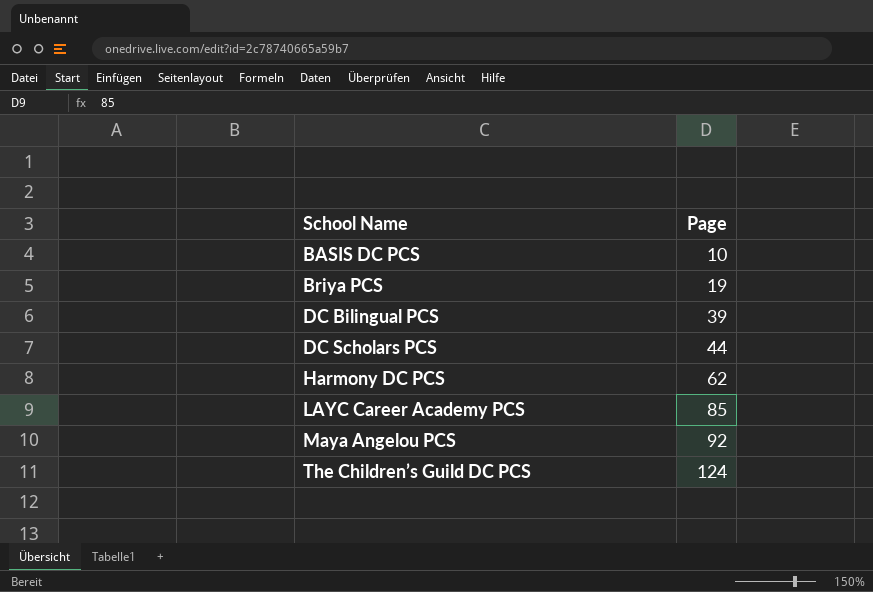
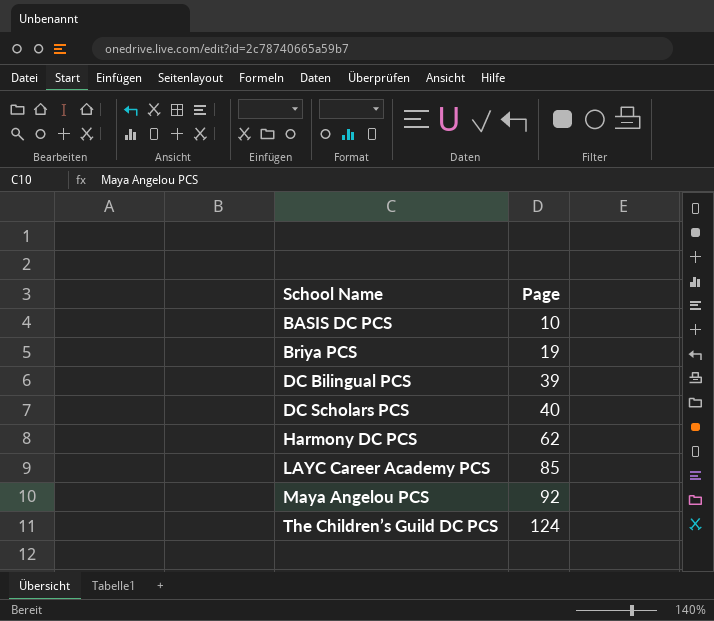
DC Scholars PCS | Page: 44 -> 40

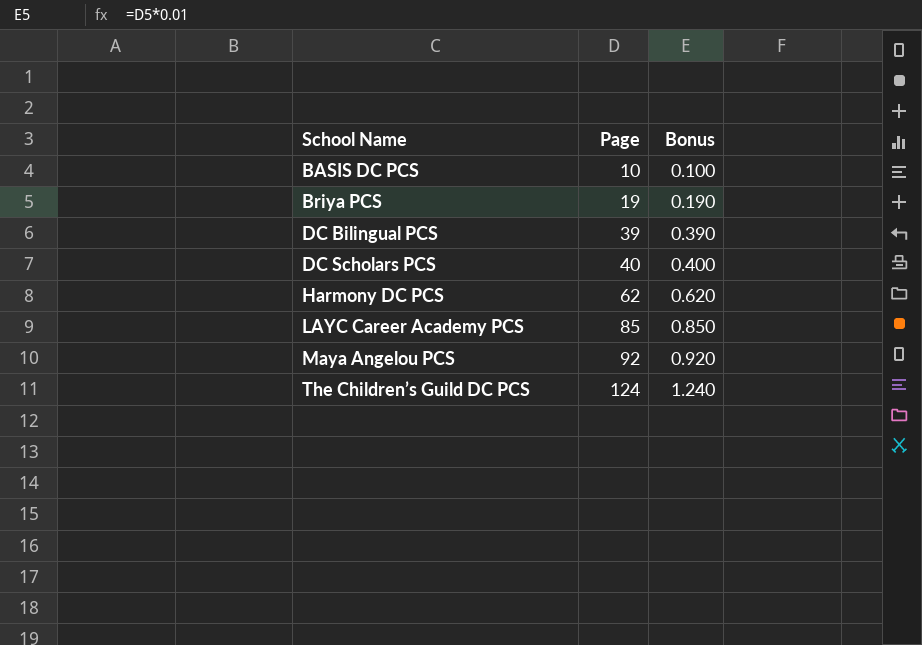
column Bonus | formula: none -> [Page] * 0.01

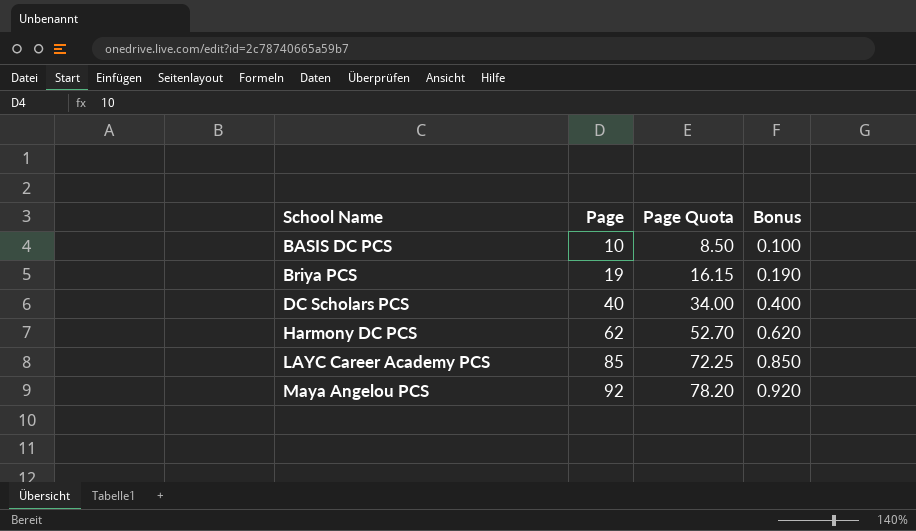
column Page Quota | formula: none -> [Page] * 0.85
row DC Bilingual PCS: 39 | 0.390 -> none
row The Children’s Guild DC PCS: 124 | 1.240 -> none

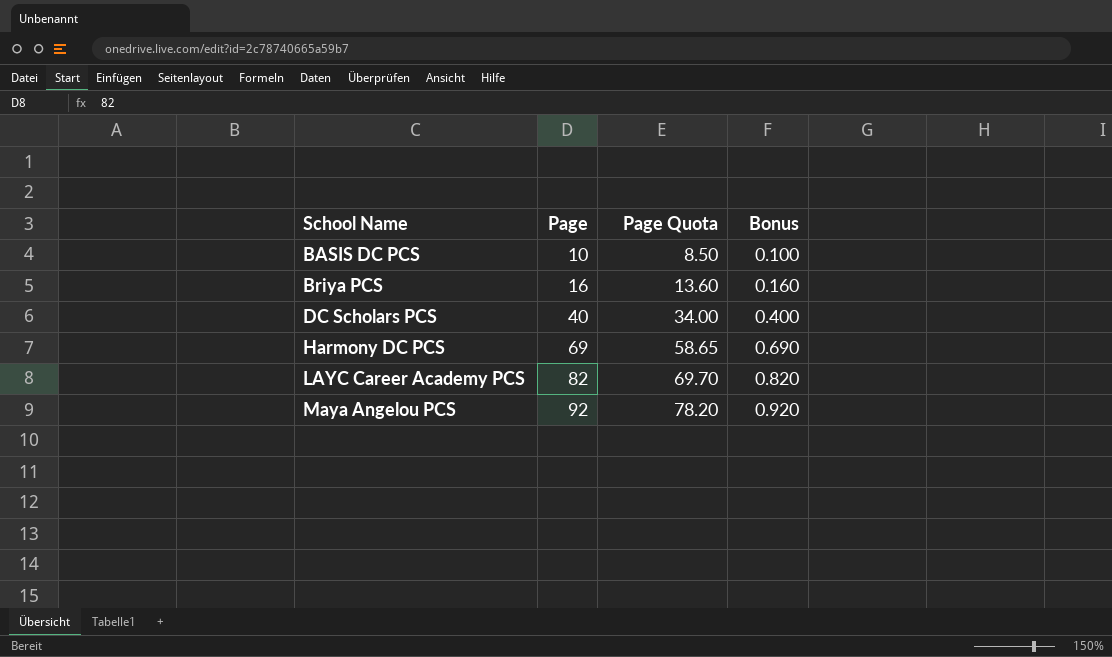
Briya PCS | Page: 19 -> 16
Briya PCS | Page Quota: 16.15 -> 13.60
Briya PCS | Bonus: 0.190 -> 0.160
Harmony DC PCS | Page: 62 -> 69
Harmony DC PCS | Page Quota: 52.70 -> 58.65
Harmony DC PCS | Bonus: 0.620 -> 0.690
LAYC Career Academy PCS | Page: 85 -> 82
LAYC Career Academy PCS | Page Quota: 72.25 -> 69.70
LAYC Career Academy PCS | Bonus: 0.850 -> 0.820

